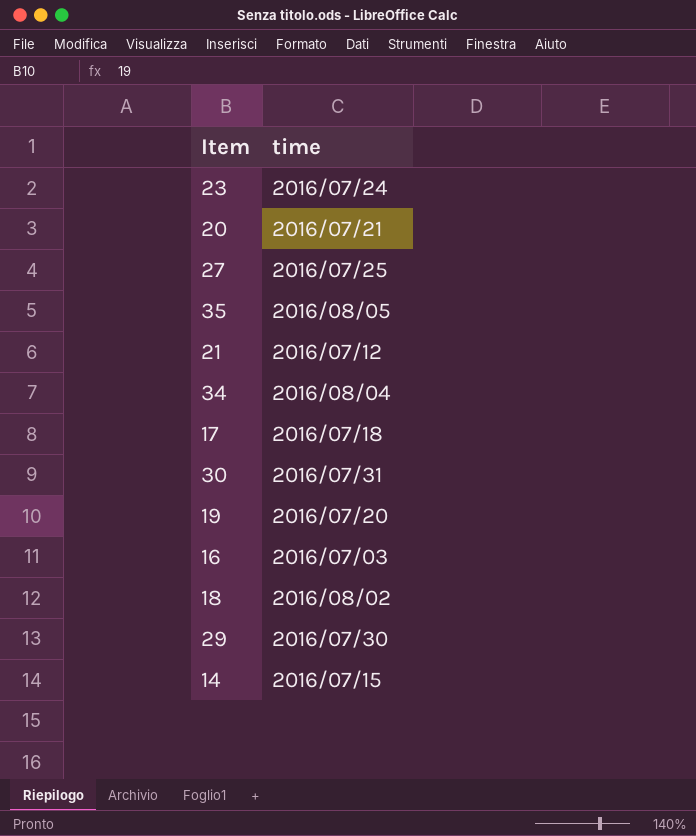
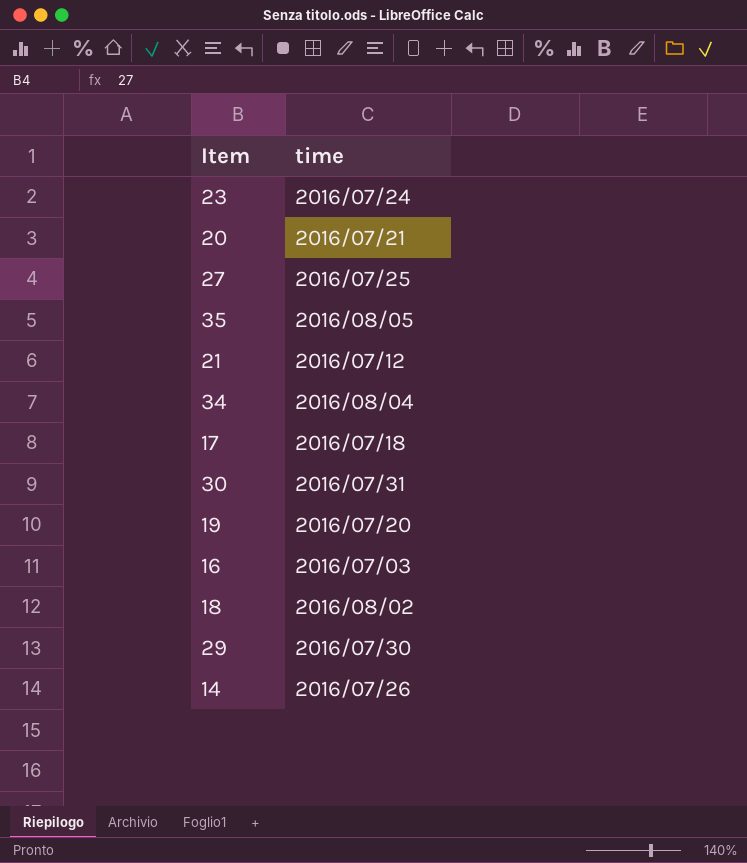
14 | time: 2016/07/15 -> 2016/07/26

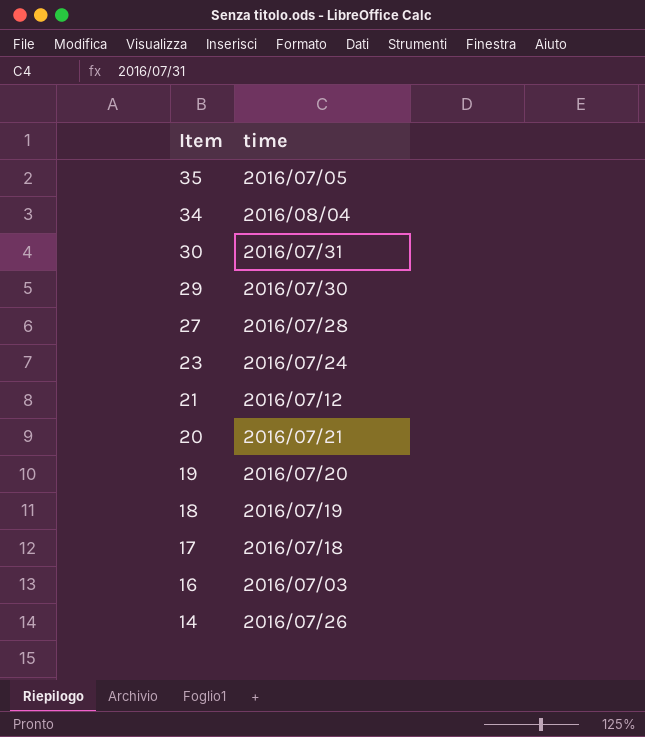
row order: none -> Item descending
35 | time: 2016/08/05 -> 2016/07/05
27 | time: 2016/07/25 -> 2016/07/28
18 | time: 2016/08/02 -> 2016/07/19

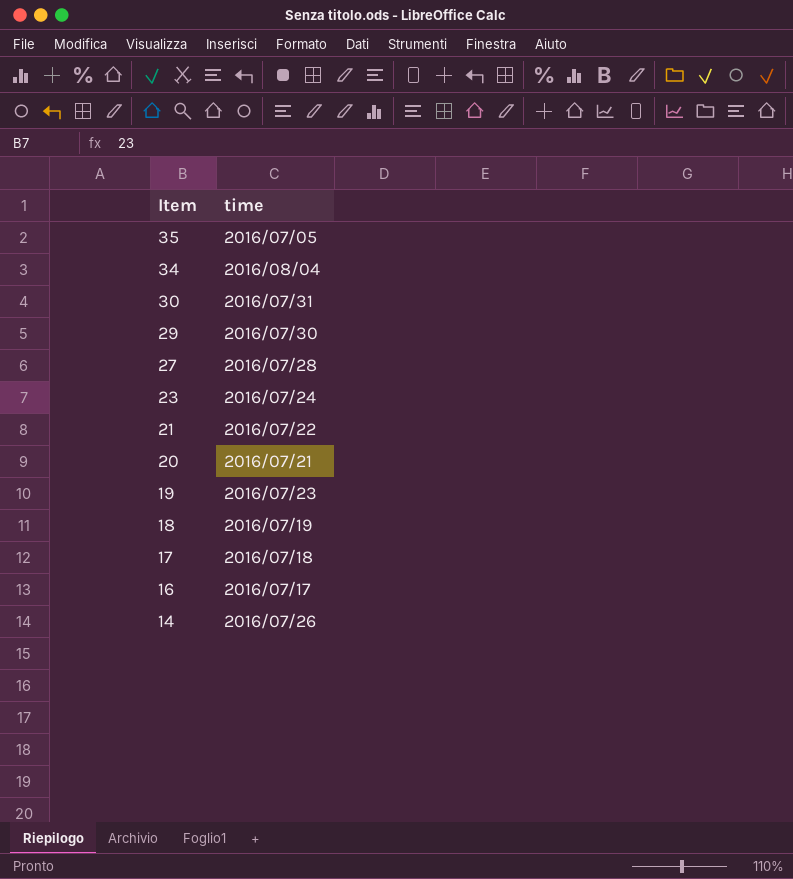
21 | time: 2016/07/12 -> 2016/07/22
19 | time: 2016/07/20 -> 2016/07/23
16 | time: 2016/07/03 -> 2016/07/17

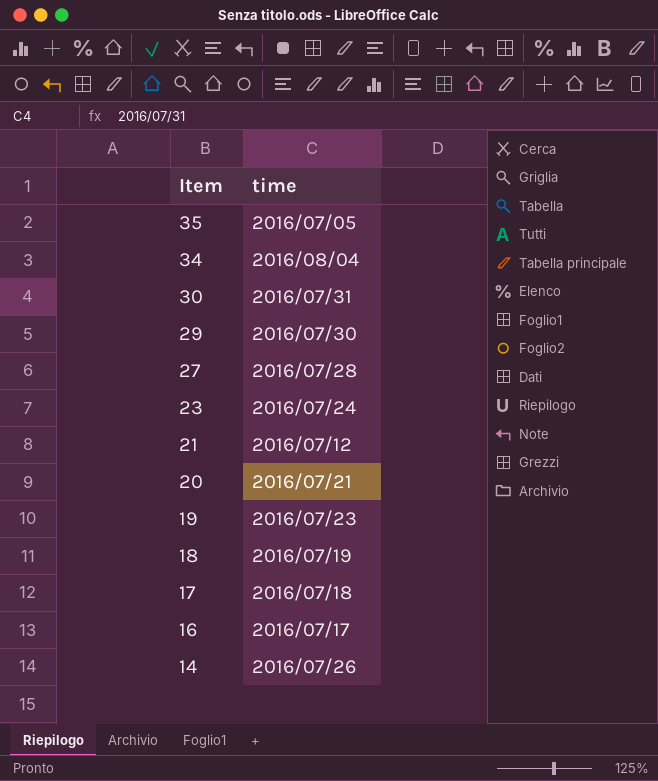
21 | time: 2016/07/22 -> 2016/07/12

